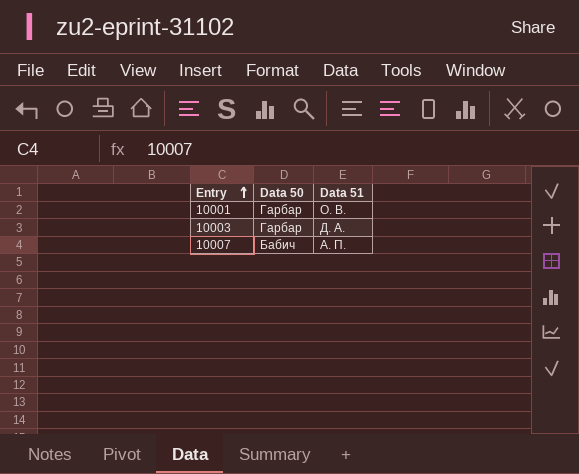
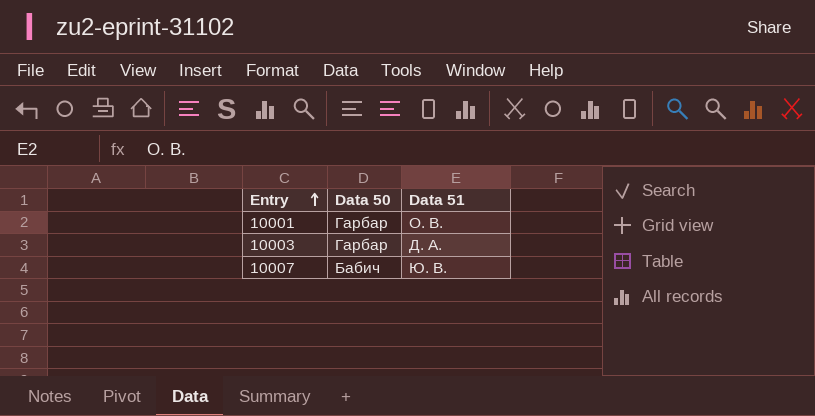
10007 | Data 51: А. П. -> Ю. В.

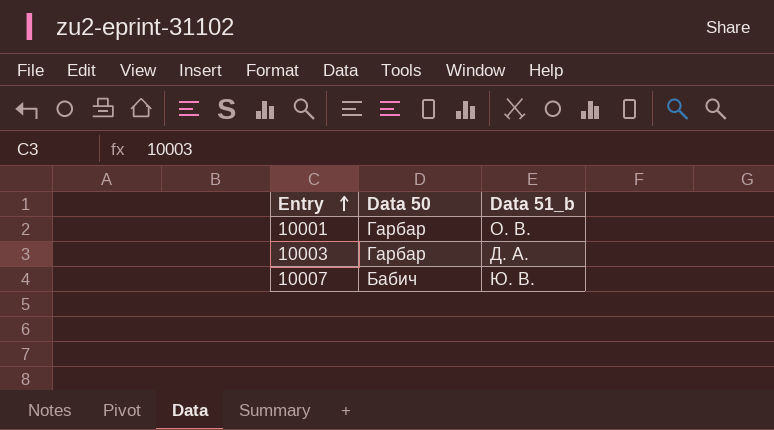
column name: Data 51 -> Data 51_b

